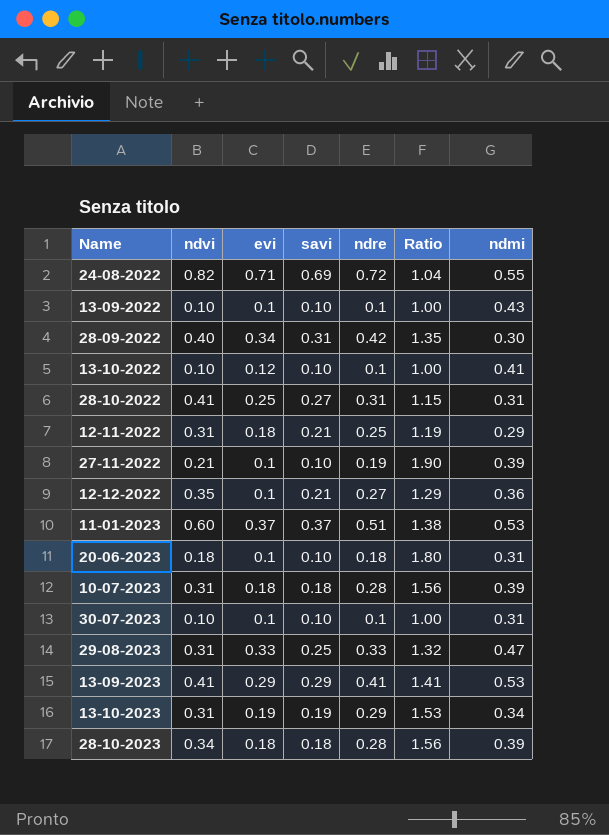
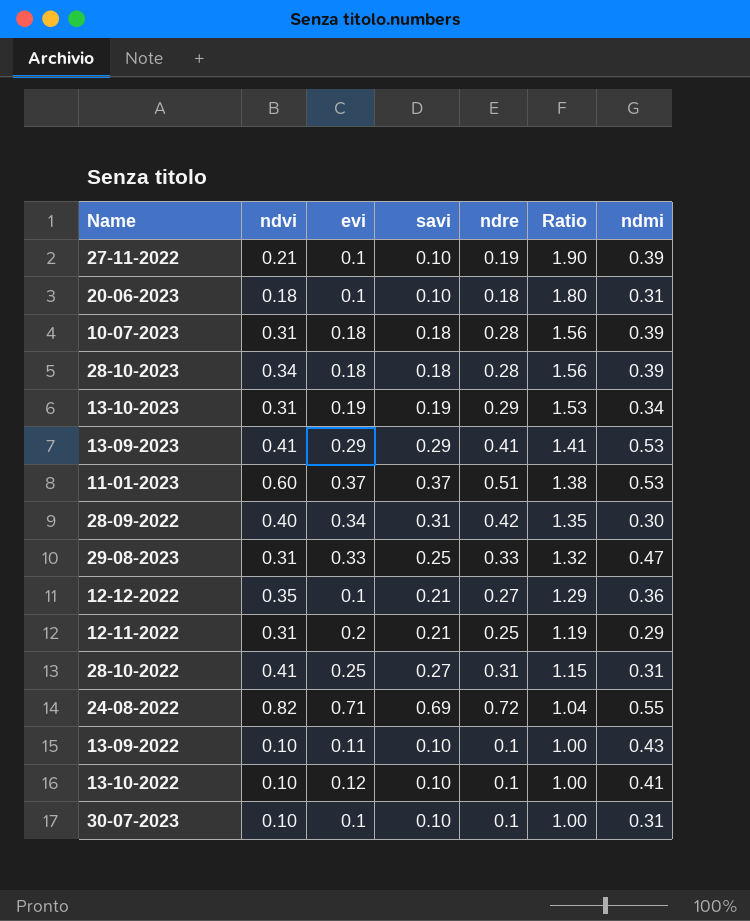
row order: Name ascending -> Ratio descending
12-11-2022 | evi: 0.18 -> 0.2
13-09-2022 | evi: 0.1 -> 0.11

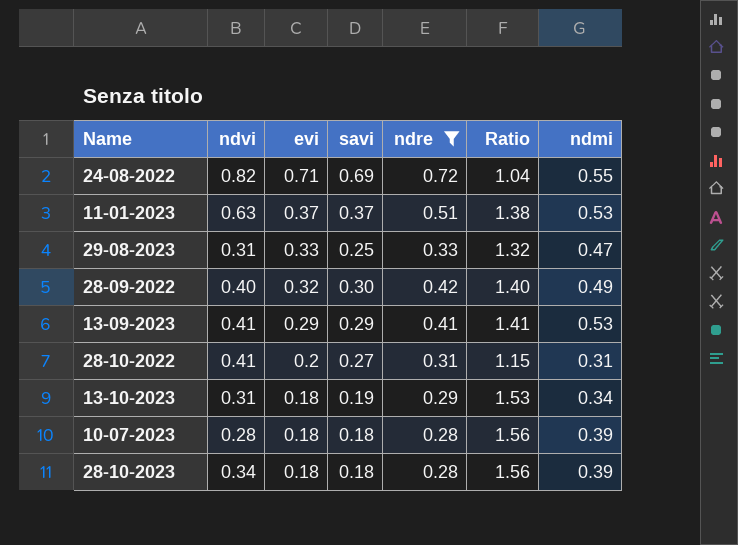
filter: none -> ndre >= 0.28
row order: Ratio descending -> evi descending
11-01-2023 | ndvi: 0.60 -> 0.63
28-09-2022 | evi: 0.34 -> 0.32
28-09-2022 | savi: 0.31 -> 0.30
28-09-2022 | Ratio: 1.35 -> 1.40
28-09-2022 | ndmi: 0.30 -> 0.49
28-10-2022 | evi: 0.25 -> 0.2
13-10-2023 | evi: 0.19 -> 0.18
10-07-2023 | ndvi: 0.31 -> 0.28

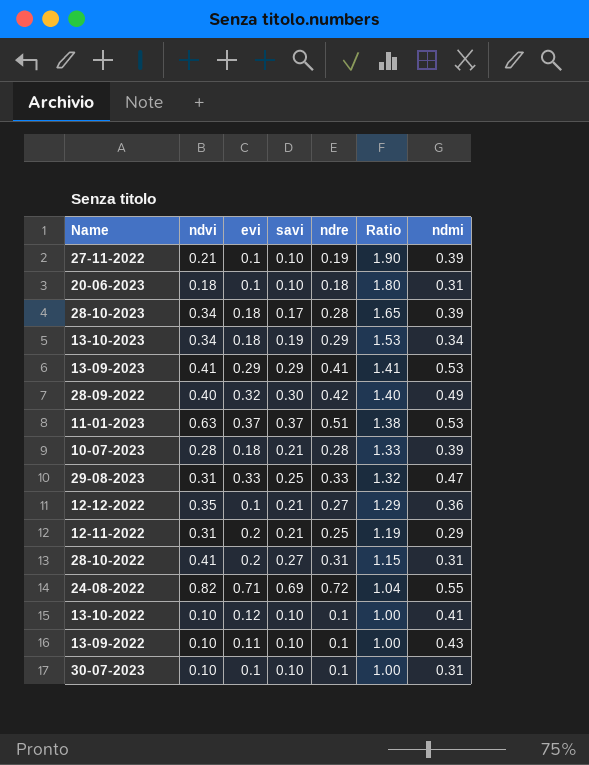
filter: ndre >= 0.28 -> none
row order: evi descending -> Ratio descending
28-10-2023 | savi: 0.18 -> 0.17
28-10-2023 | Ratio: 1.56 -> 1.65
13-10-2023 | ndvi: 0.31 -> 0.34
10-07-2023 | savi: 0.18 -> 0.21
10-07-2023 | Ratio: 1.56 -> 1.33

